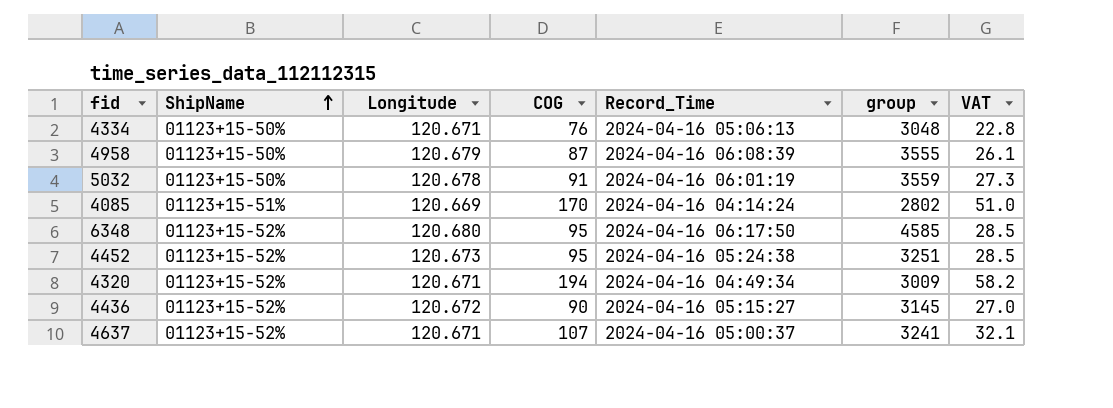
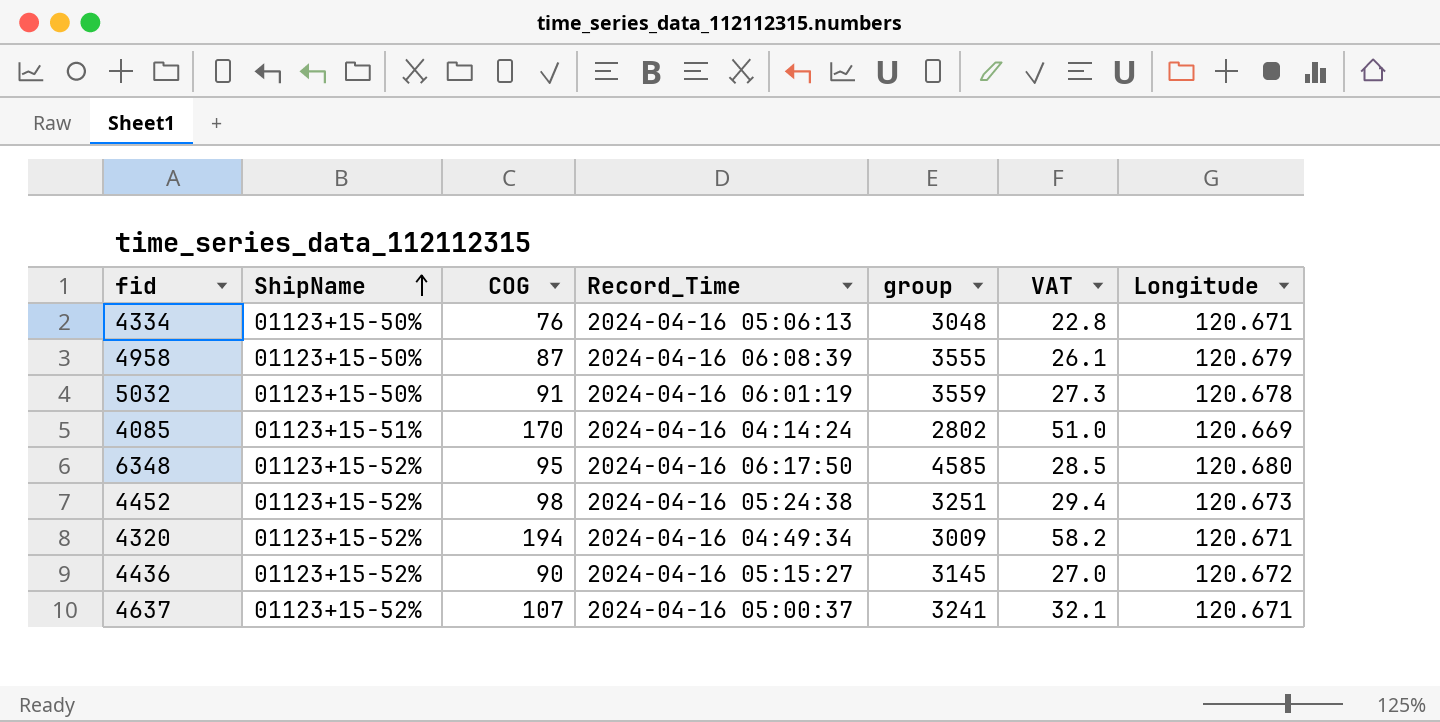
column Longitude | position: 3 -> 7
4452 | COG: 95 -> 98
4452 | VAT: 28.5 -> 29.4

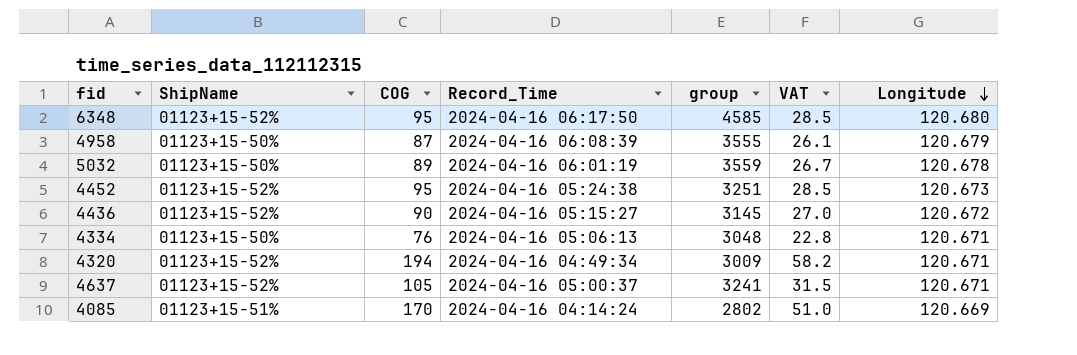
row order: ShipName ascending -> Longitude descending
5032 | COG: 91 -> 89
5032 | VAT: 27.3 -> 26.7
4452 | COG: 98 -> 95
4452 | VAT: 29.4 -> 28.5
4637 | COG: 107 -> 105
4637 | VAT: 32.1 -> 31.5

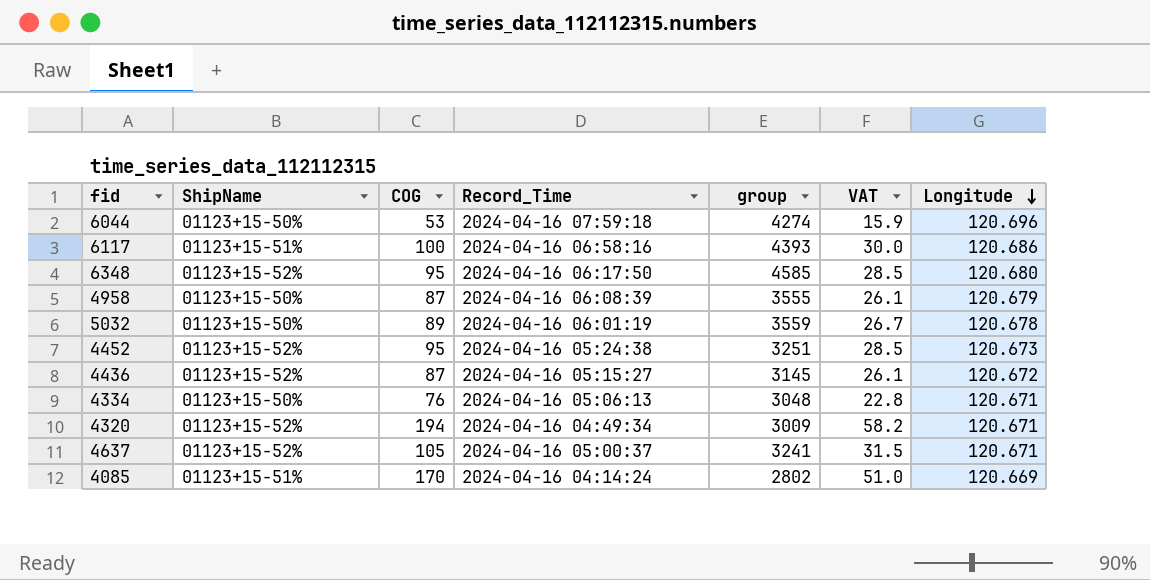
row 6044: none -> 01123+15-50% | 53 | 2024-04-16 07:59:18 | 4274 | 15.9 | 120.696
row 6117: none -> 01123+15-51% | 100 | 2024-04-16 06:58:16 | 4393 | 30.0 | 120.686
4436 | COG: 90 -> 87
4436 | VAT: 27.0 -> 26.1

